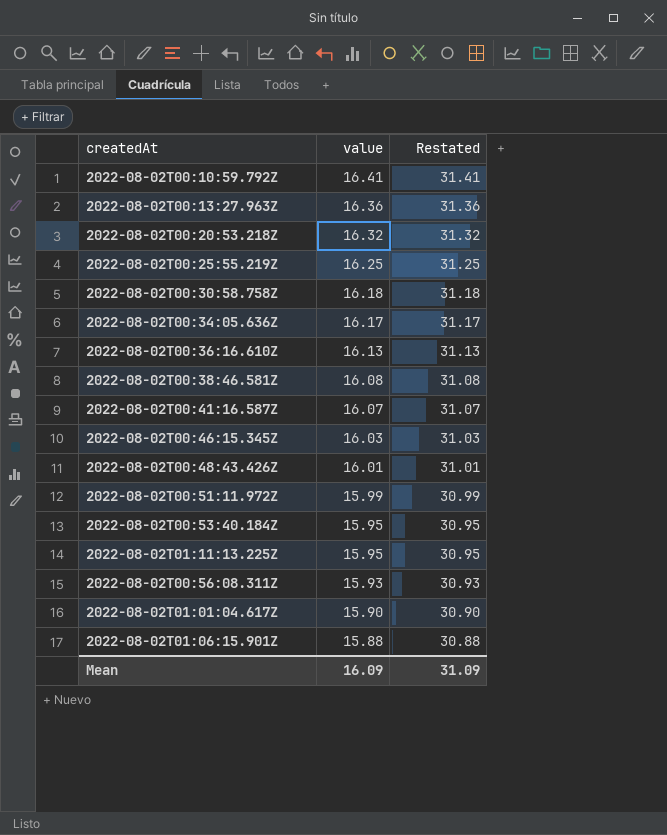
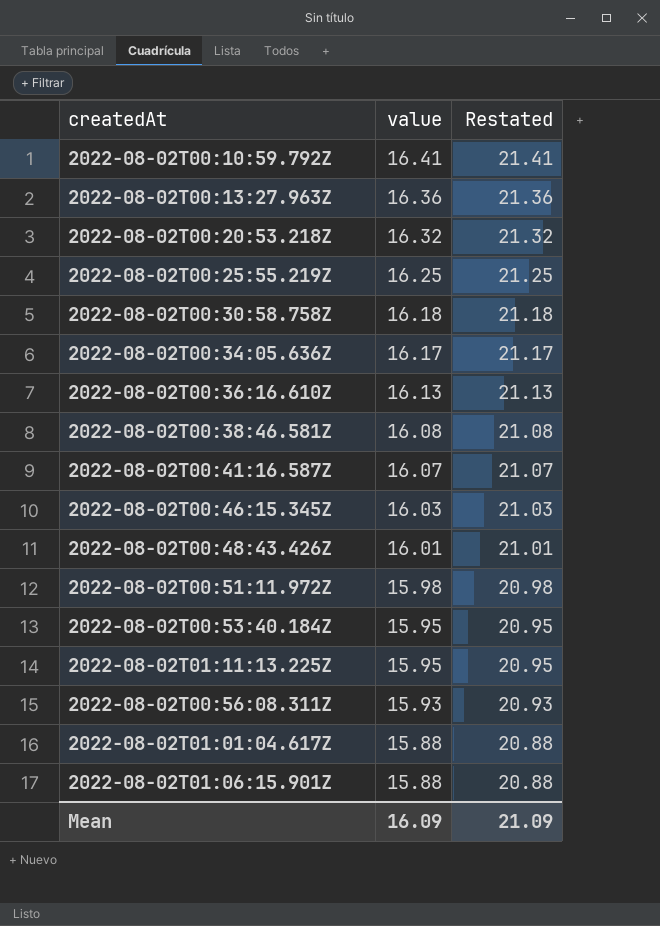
column Restated | formula: [value] + 15 -> [value] + 5
2022-08-02T00:51:11.972Z | value: 15.99 -> 15.98
2022-08-02T01:01:04.617Z | value: 15.90 -> 15.88
Mean | Restated: 31.09 -> 21.09

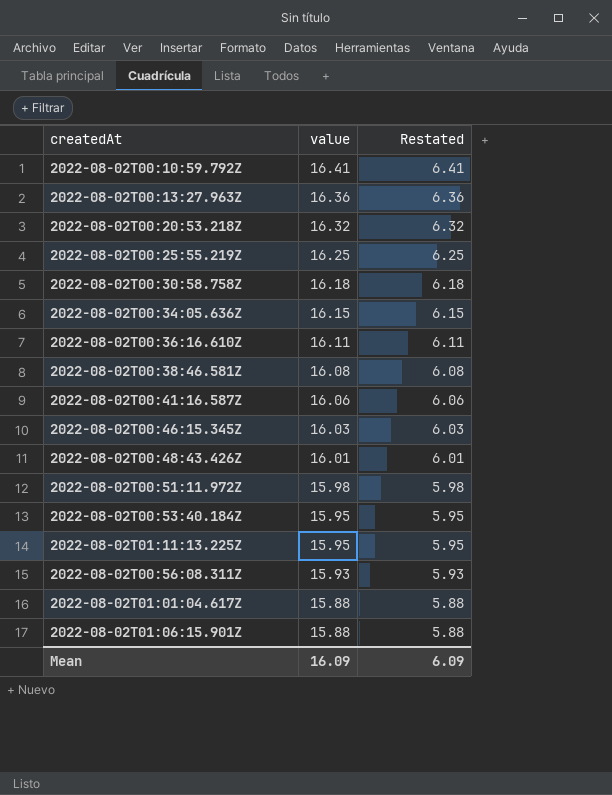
column Restated | formula: [value] + 5 -> [value] - 10
2022-08-02T00:34:05.636Z | value: 16.17 -> 16.15
2022-08-02T00:36:16.610Z | value: 16.13 -> 16.11
2022-08-02T00:41:16.587Z | value: 16.07 -> 16.06
Mean | Restated: 21.09 -> 6.09

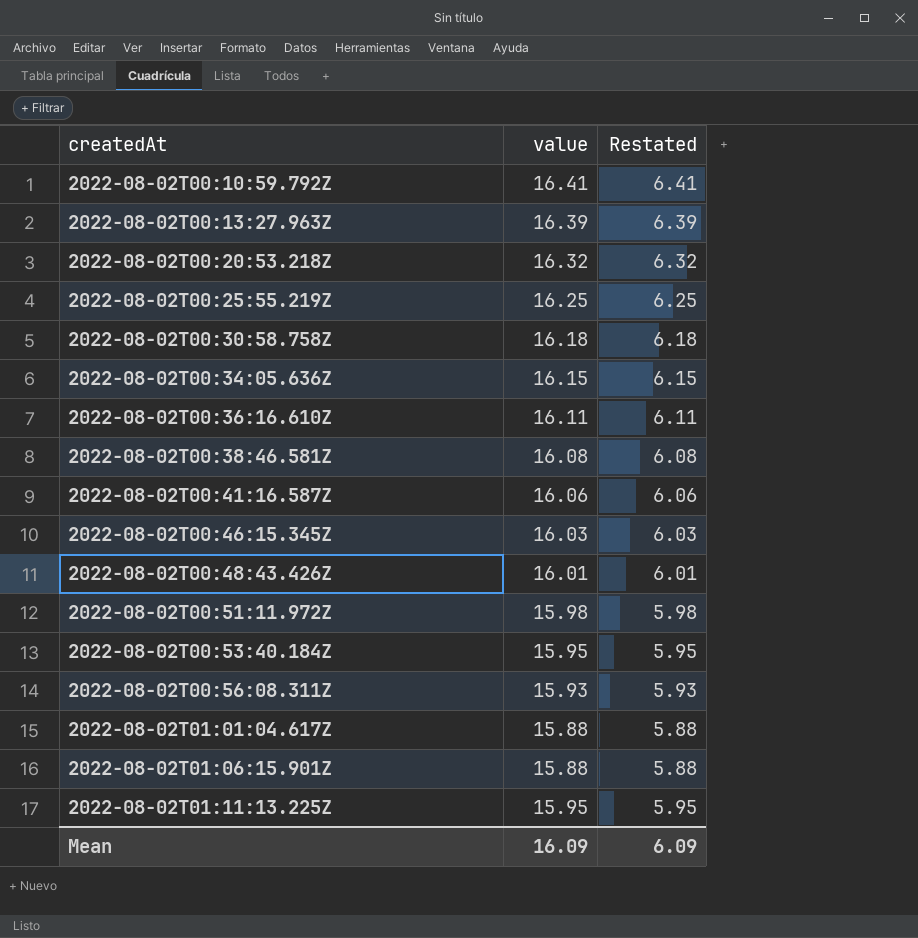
row order: value descending -> createdAt ascending
2022-08-02T00:13:27.963Z | value: 16.36 -> 16.39
2022-08-02T00:13:27.963Z | Restated: 6.36 -> 6.39

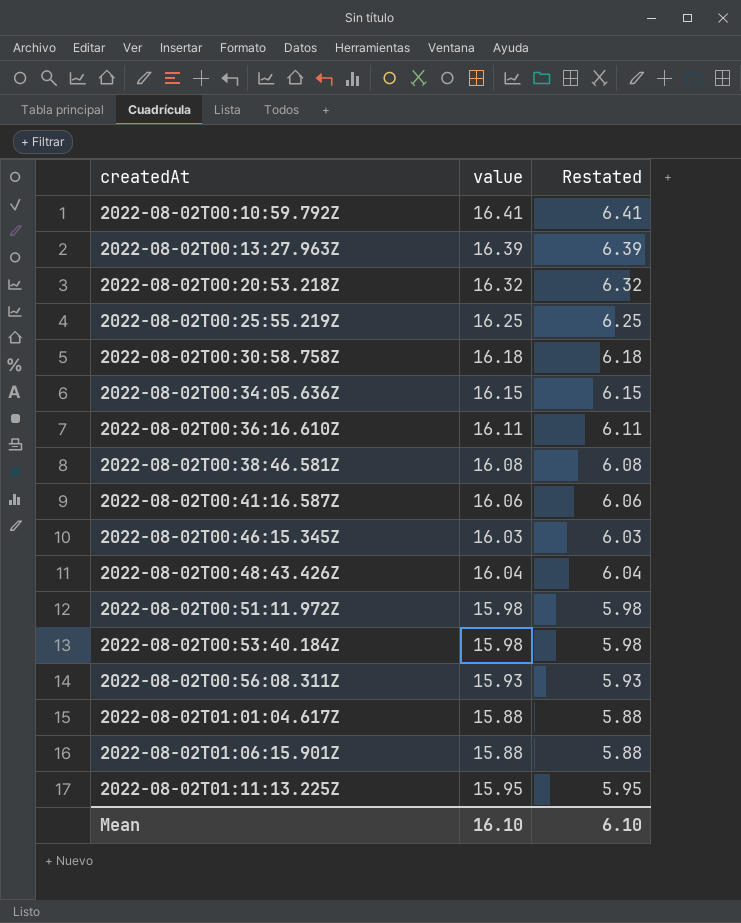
2022-08-02T00:48:43.426Z | value: 16.01 -> 16.04
2022-08-02T00:48:43.426Z | Restated: 6.01 -> 6.04
2022-08-02T00:53:40.184Z | value: 15.95 -> 15.98
2022-08-02T00:53:40.184Z | Restated: 5.95 -> 5.98
Mean | value: 16.09 -> 16.10
Mean | Restated: 6.09 -> 6.10

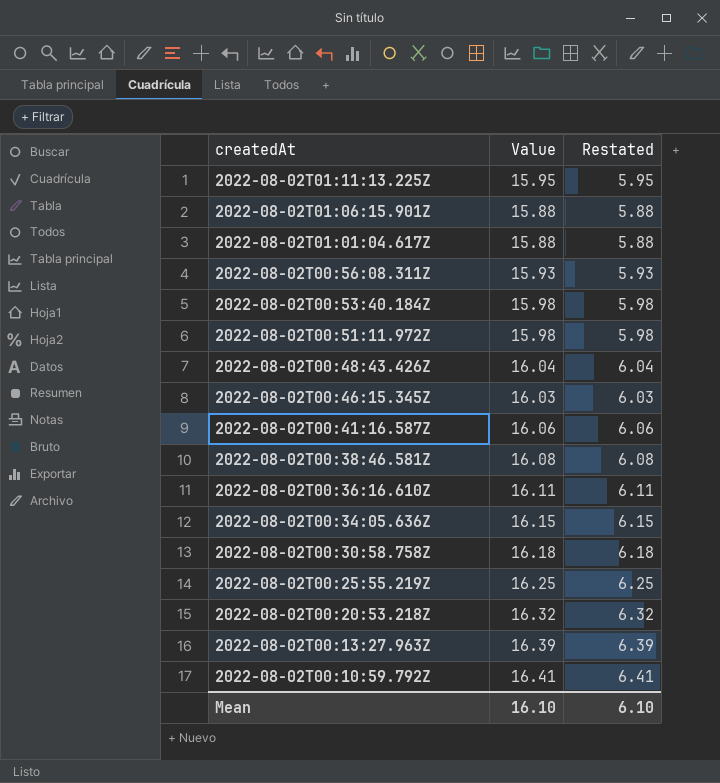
row order: createdAt ascending -> createdAt descending
column name: value -> Value

